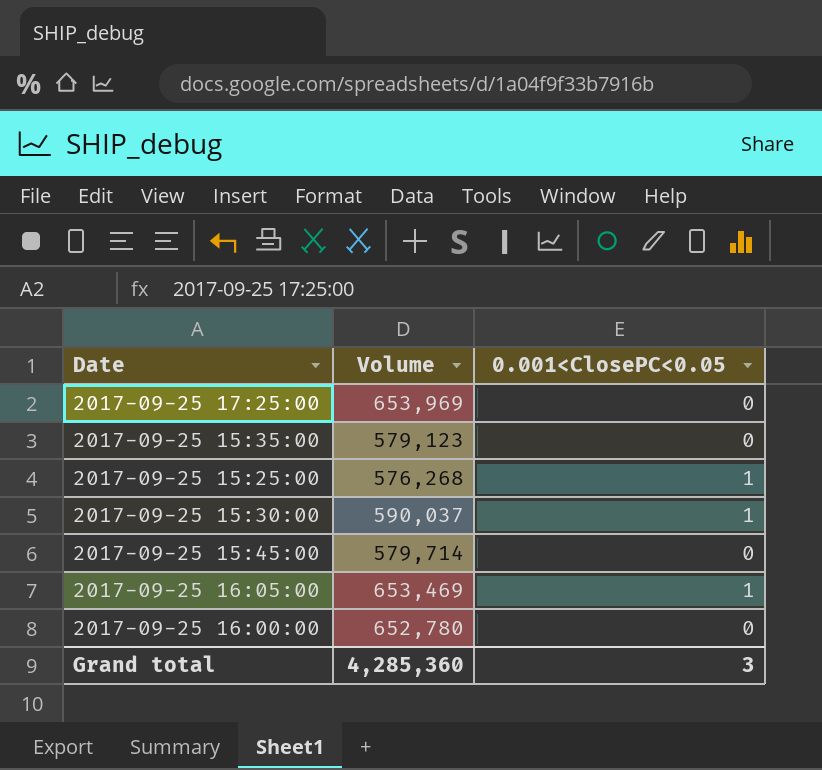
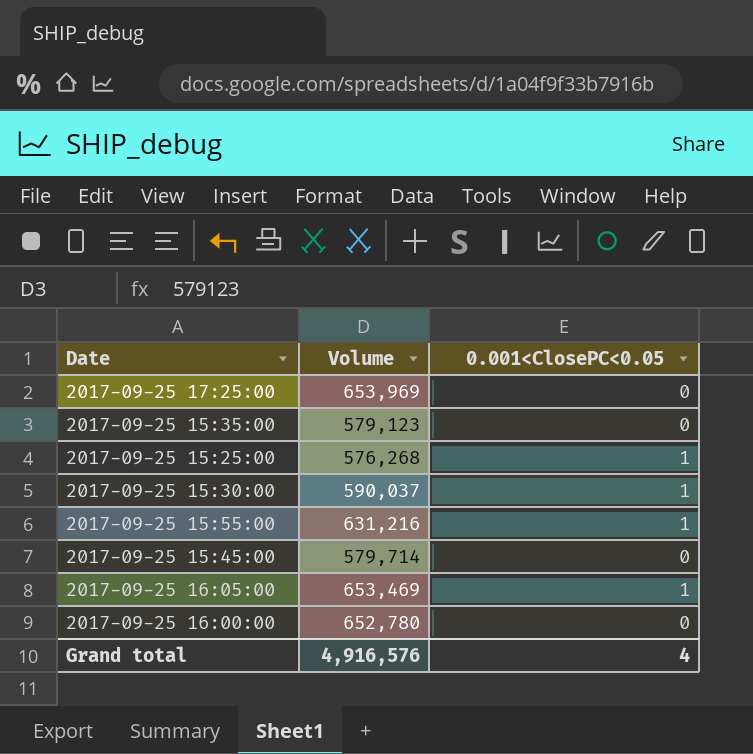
row 2017-09-25 15:55:00: none -> 631,216 | 1
Grand total | Volume: 4,285,360 -> 4,916,576
Grand total | 0.001<ClosePC<0.05: 3 -> 4

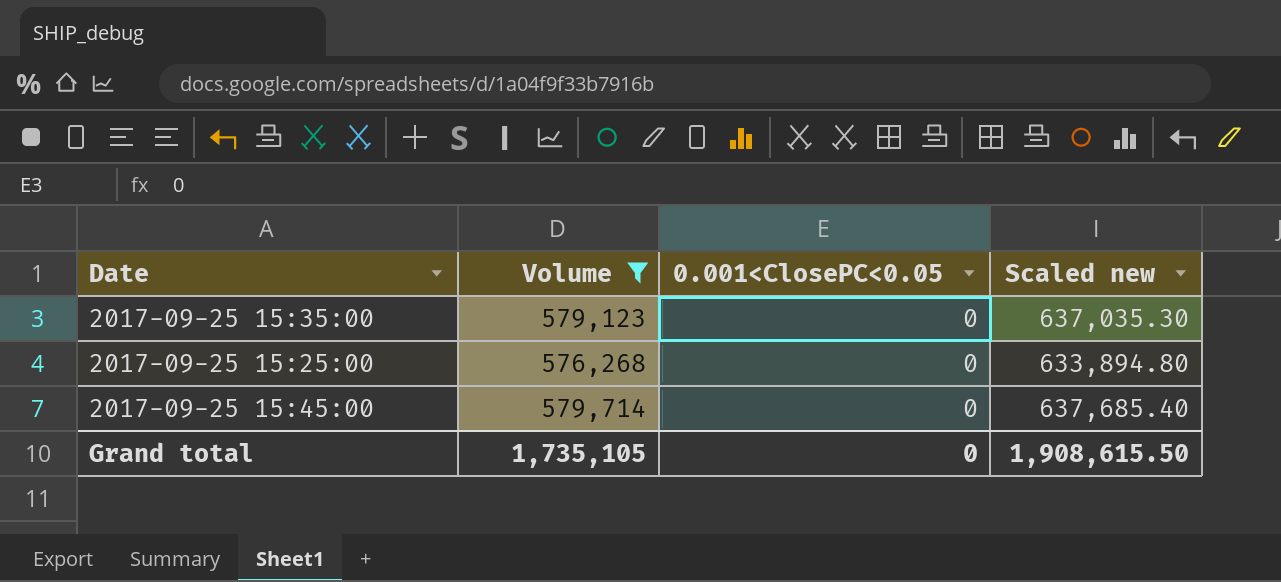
filter: none -> Volume <= 579,714
column Scaled new | formula: none -> [Volume] * 1.1
2017-09-25 15:25:00 | 0.001<ClosePC<0.05: 1 -> 0
Grand total | Volume: 4,916,576 -> 1,735,105
Grand total | 0.001<ClosePC<0.05: 4 -> 0

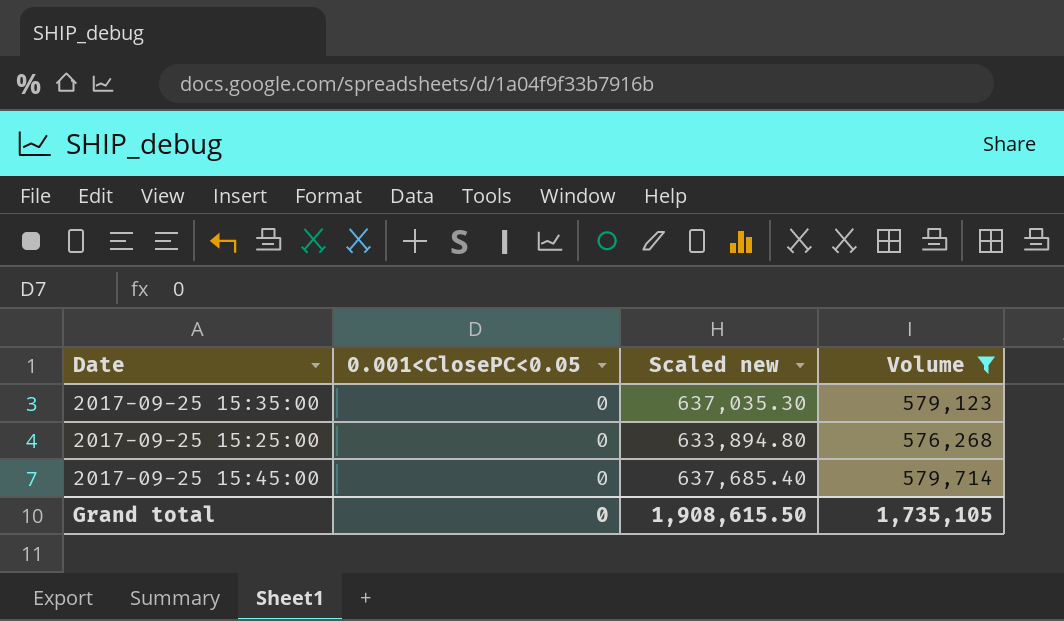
column Volume | position: 2 -> 4

